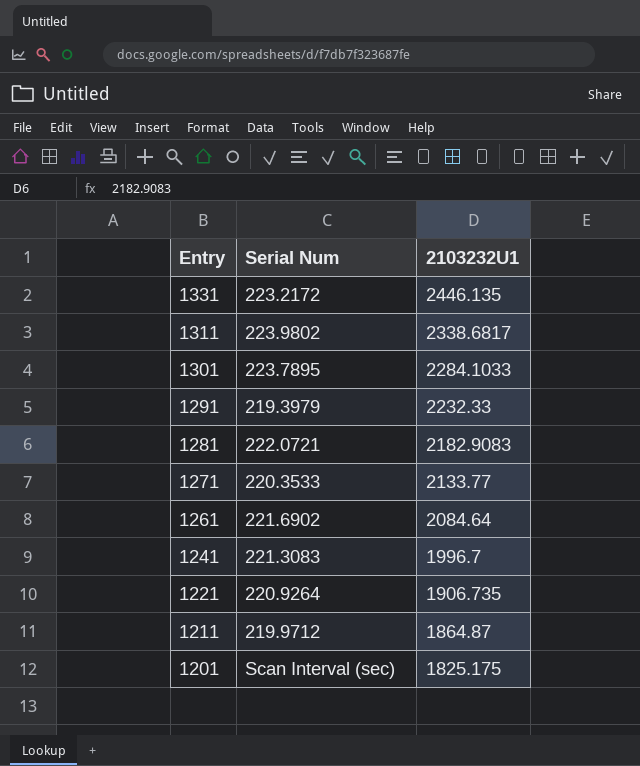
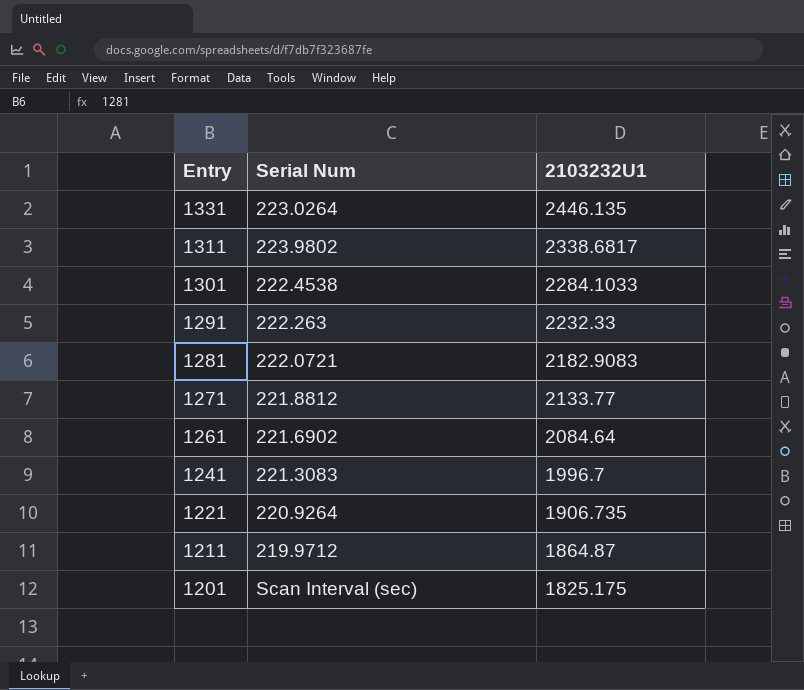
1331 | Serial Num: 223.2172 -> 223.0264
1301 | Serial Num: 223.7895 -> 222.4538
1291 | Serial Num: 219.3979 -> 222.263
1271 | Serial Num: 220.3533 -> 221.8812

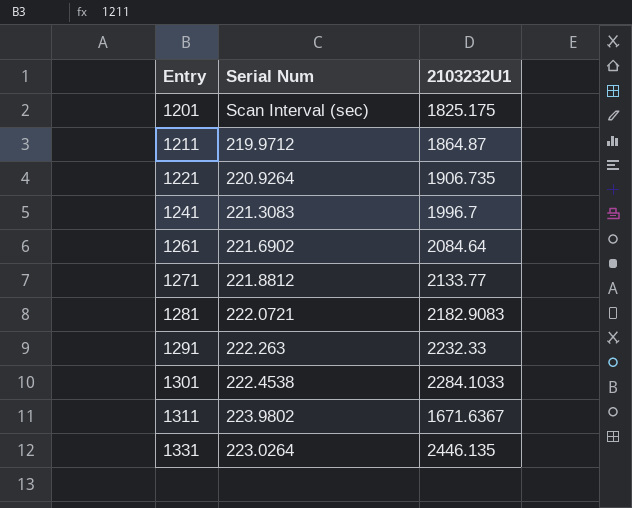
row order: Entry descending -> Entry ascending
1311 | 2103232U1: 2338.6817 -> 1671.6367

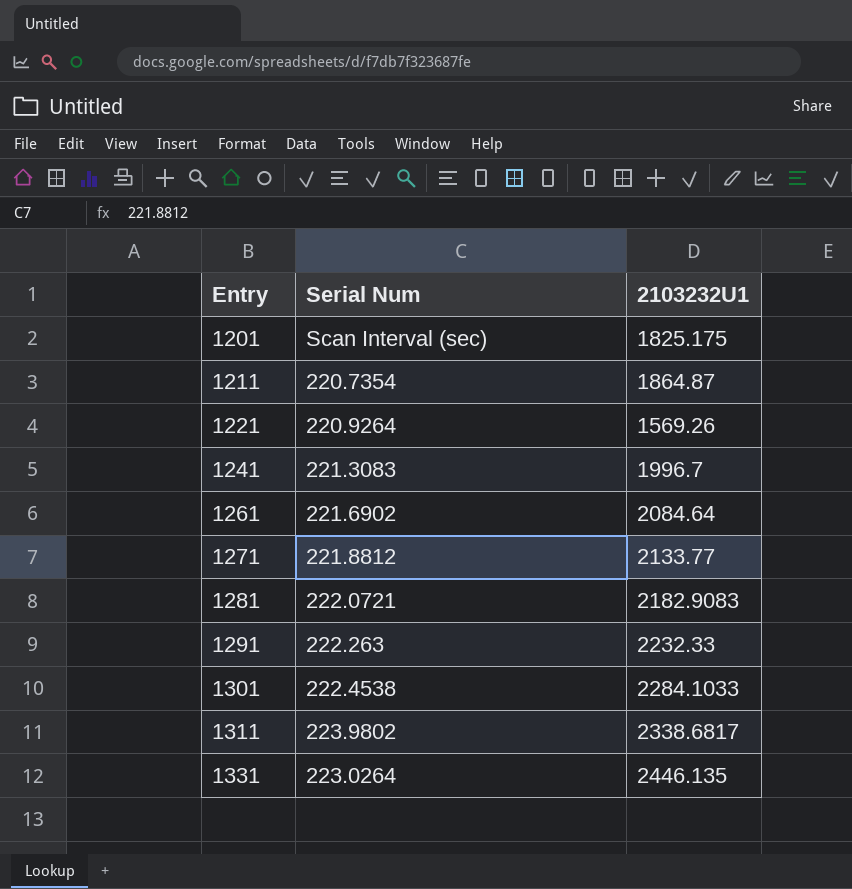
1211 | Serial Num: 219.9712 -> 220.7354
1221 | 2103232U1: 1906.735 -> 1569.26
1311 | 2103232U1: 1671.6367 -> 2338.6817

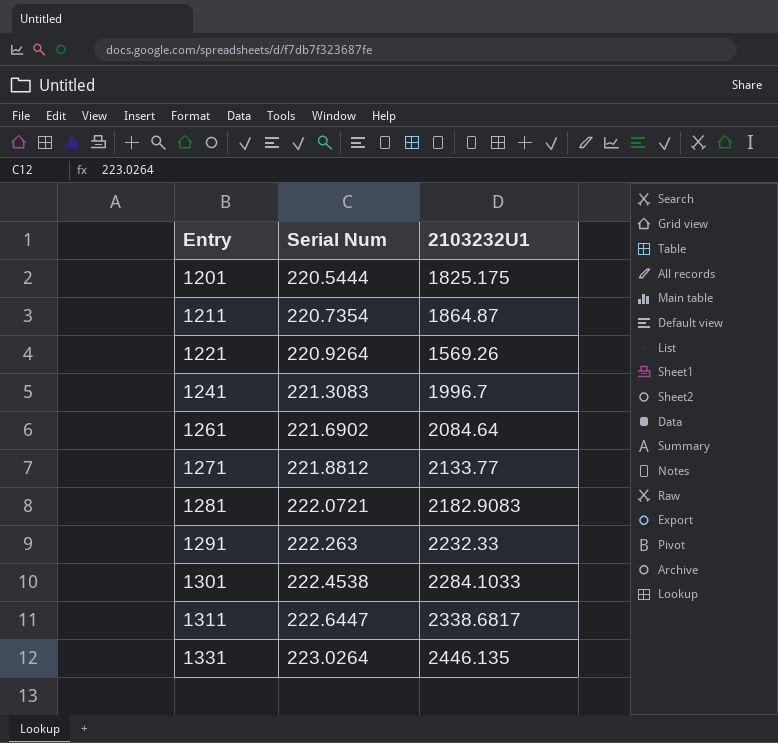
1201 | Serial Num: Scan Interval (sec) -> 220.5444
1311 | Serial Num: 223.9802 -> 222.6447

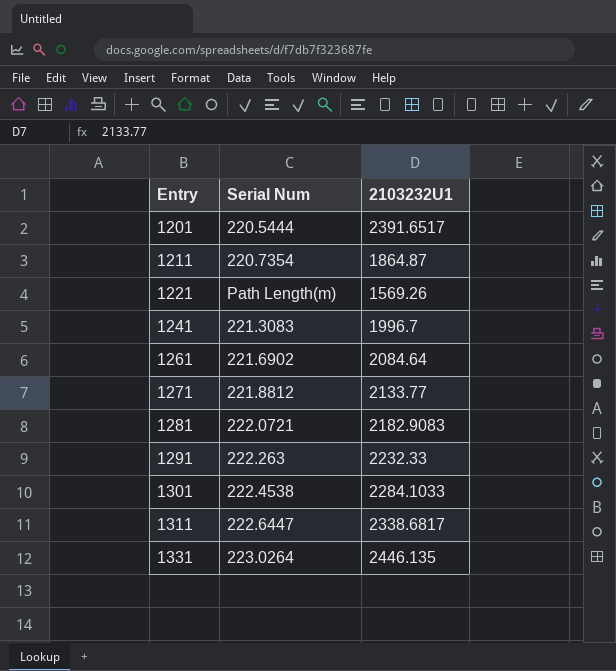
1201 | 2103232U1: 1825.175 -> 2391.6517
1221 | Serial Num: 220.9264 -> Path Length(m)

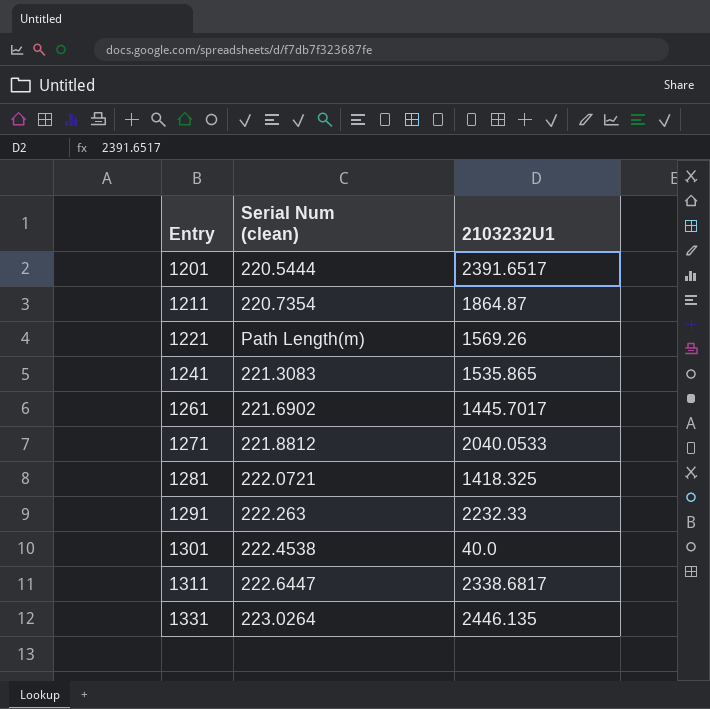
column name: Serial Num -> Serial Num (clean)
1241 | 2103232U1: 1996.7 -> 1535.865
1261 | 2103232U1: 2084.64 -> 1445.7017
1271 | 2103232U1: 2133.77 -> 2040.0533
1281 | 2103232U1: 2182.9083 -> 1418.325
1301 | 2103232U1: 2284.1033 -> 40.0

